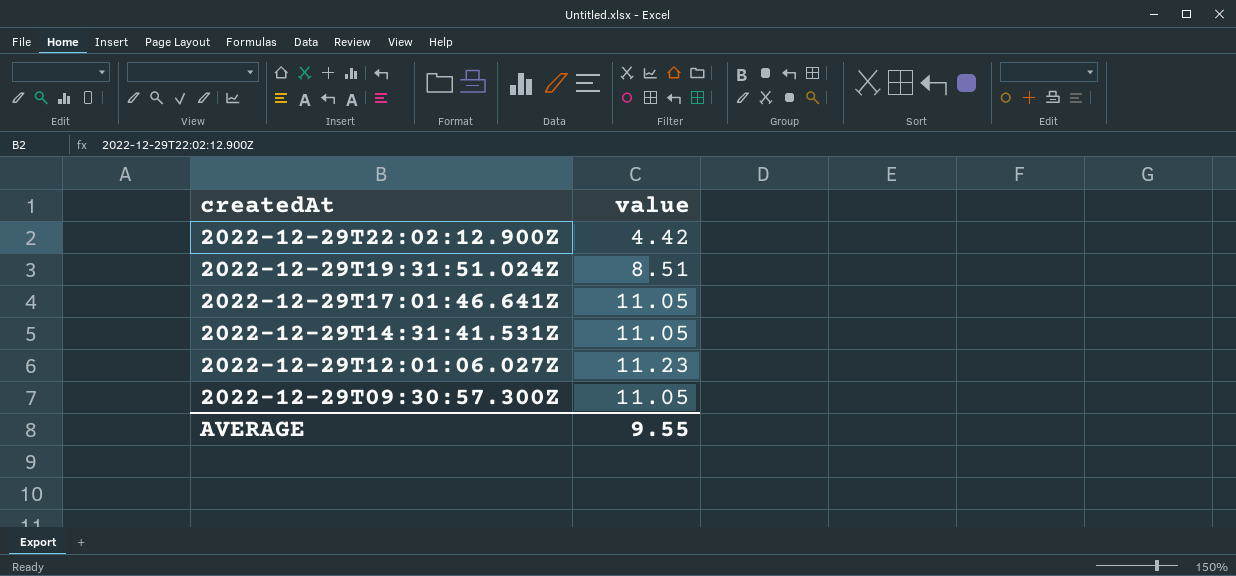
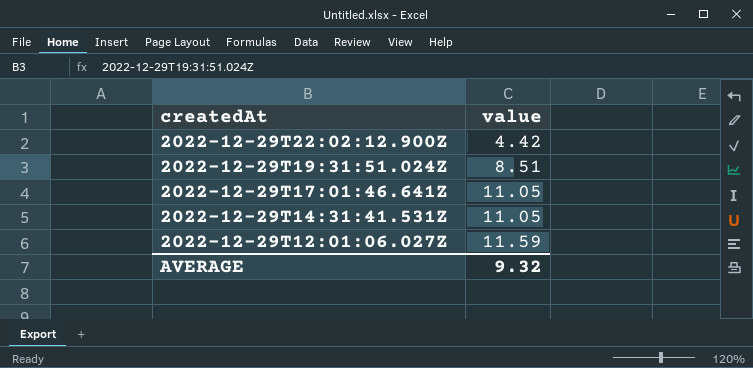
row 2022-12-29T09:30:57.300Z: 11.05 -> none
2022-12-29T12:01:06.027Z | value: 11.23 -> 11.59
AVERAGE | value: 9.55 -> 9.32

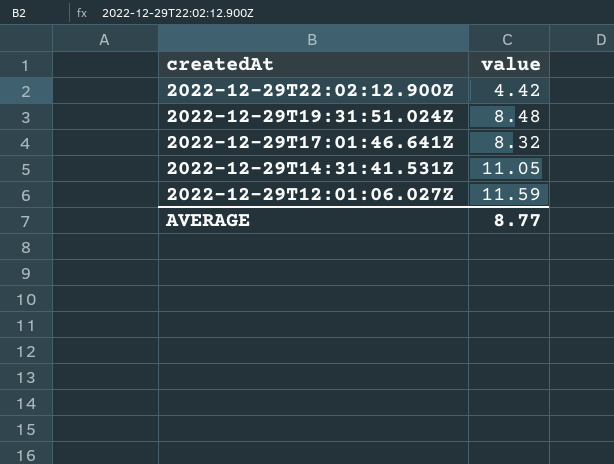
2022-12-29T19:31:51.024Z | value: 8.51 -> 8.48
2022-12-29T17:01:46.641Z | value: 11.05 -> 8.32
AVERAGE | value: 9.32 -> 8.77

